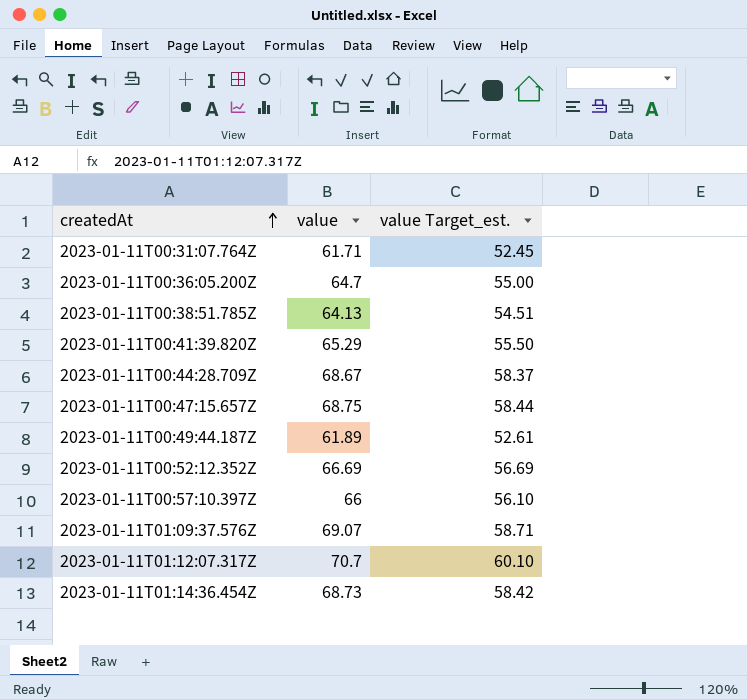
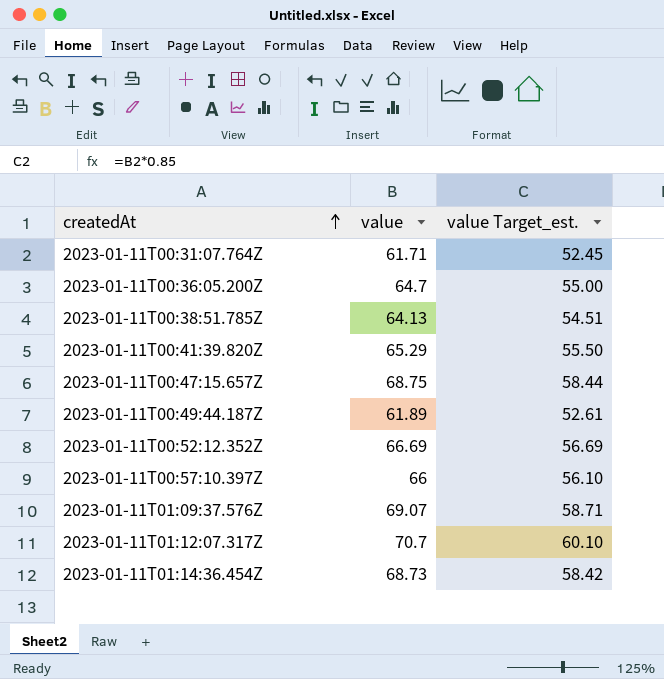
row 2023-01-11T00:44:28.709Z: 68.67 | 58.37 -> none

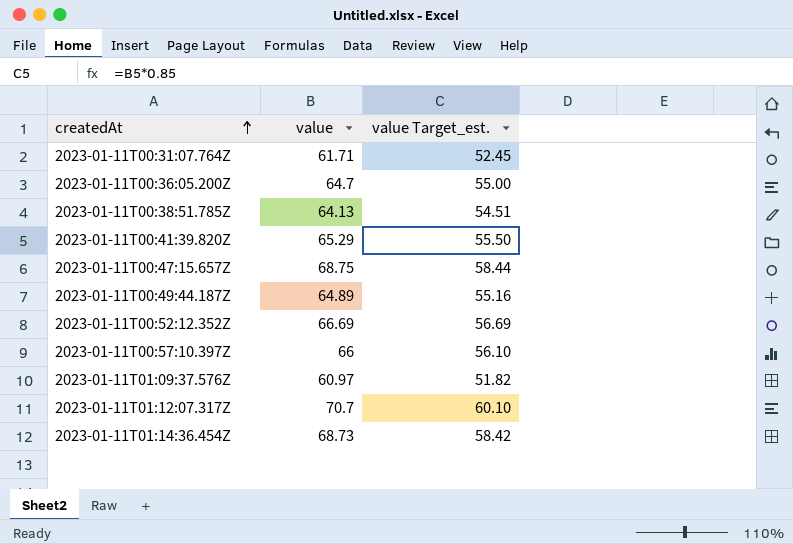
2023-01-11T00:49:44.187Z | value: 61.89 -> 64.89
2023-01-11T00:49:44.187Z | value Target_est.: 52.61 -> 55.16
2023-01-11T01:09:37.576Z | value: 69.07 -> 60.97
2023-01-11T01:09:37.576Z | value Target_est.: 58.71 -> 51.82

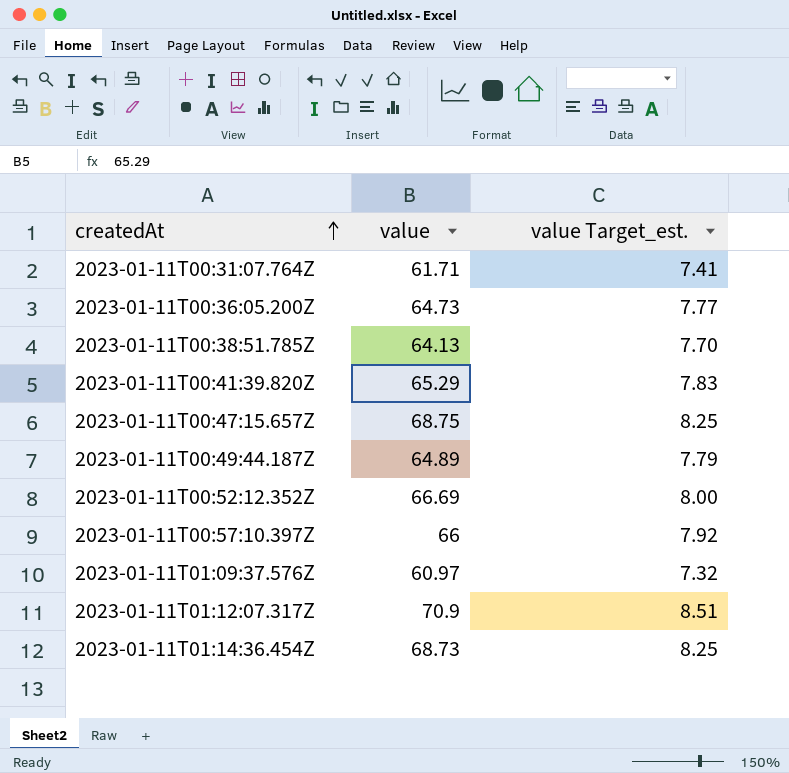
column value Target_est. | formula: [value] * 0.85 -> [value] * 0.12
2023-01-11T00:36:05.200Z | value: 64.7 -> 64.73
2023-01-11T01:12:07.317Z | value: 70.7 -> 70.9

